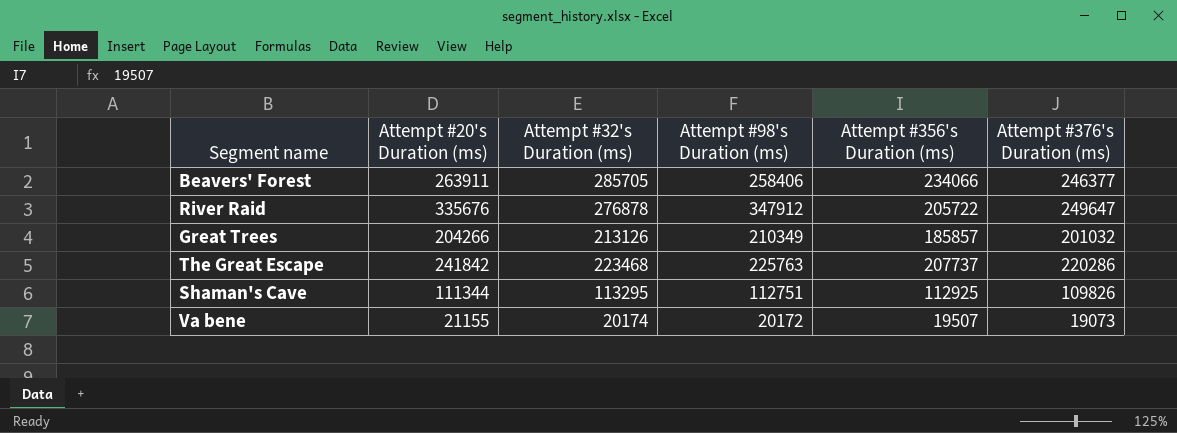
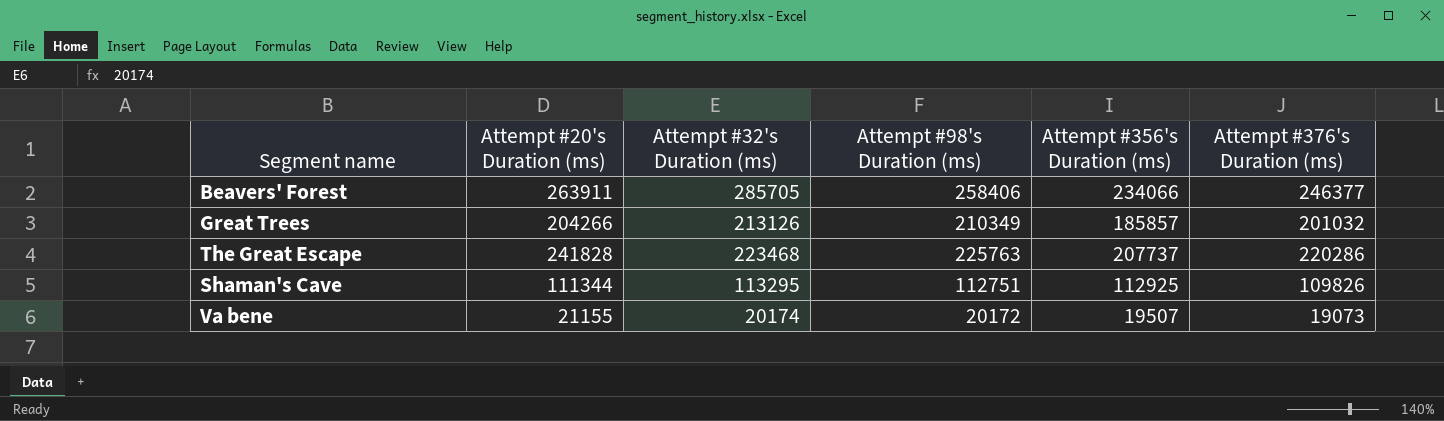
row River Raid: 335676 | 276878 | 347912 | 205722 | 249647 -> none
The Great Escape | Attempt #20's Duration (ms): 241842 -> 241828

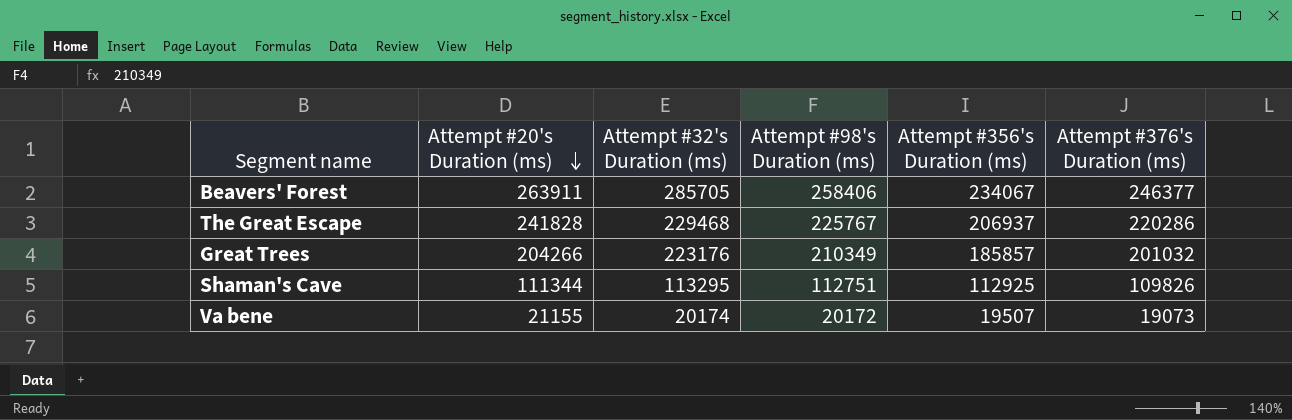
row order: none -> Attempt #20's Duration (ms) descending
Beavers' Forest | Attempt #356's Duration (ms): 234066 -> 234067
The Great Escape | Attempt #32's Duration (ms): 223468 -> 229468
The Great Escape | Attempt #98's Duration (ms): 225763 -> 225767
The Great Escape | Attempt #356's Duration (ms): 207737 -> 206937
Great Trees | Attempt #32's Duration (ms): 213126 -> 223176

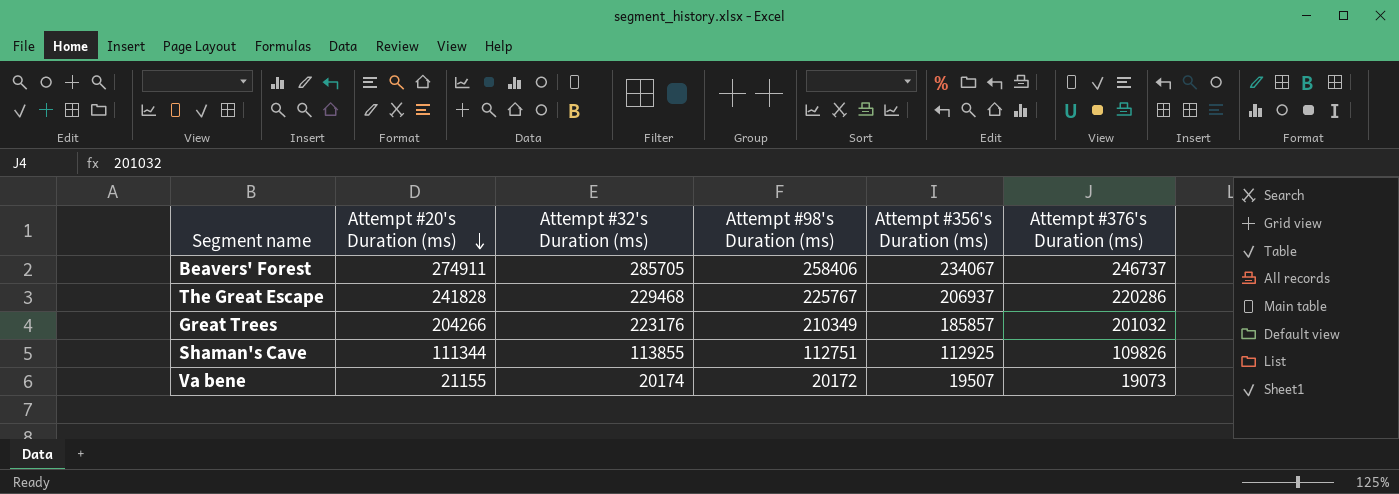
Beavers' Forest | Attempt #20's Duration (ms): 263911 -> 274911
Beavers' Forest | Attempt #376's Duration (ms): 246377 -> 246737
Shaman's Cave | Attempt #32's Duration (ms): 113295 -> 113855

